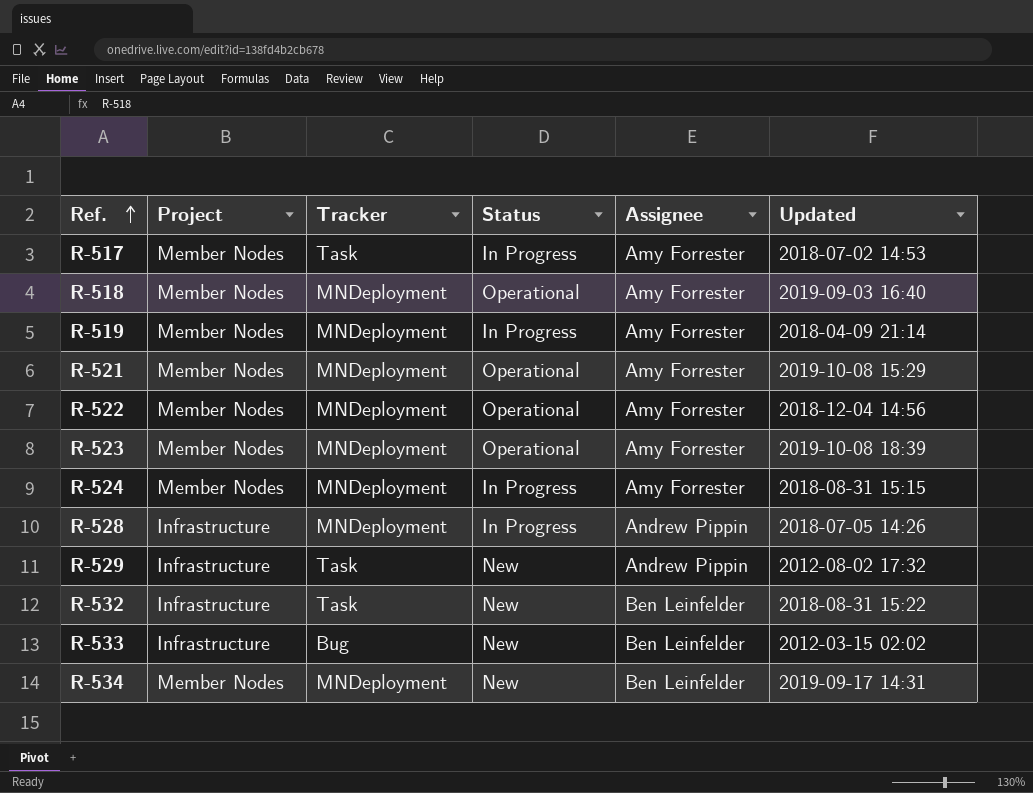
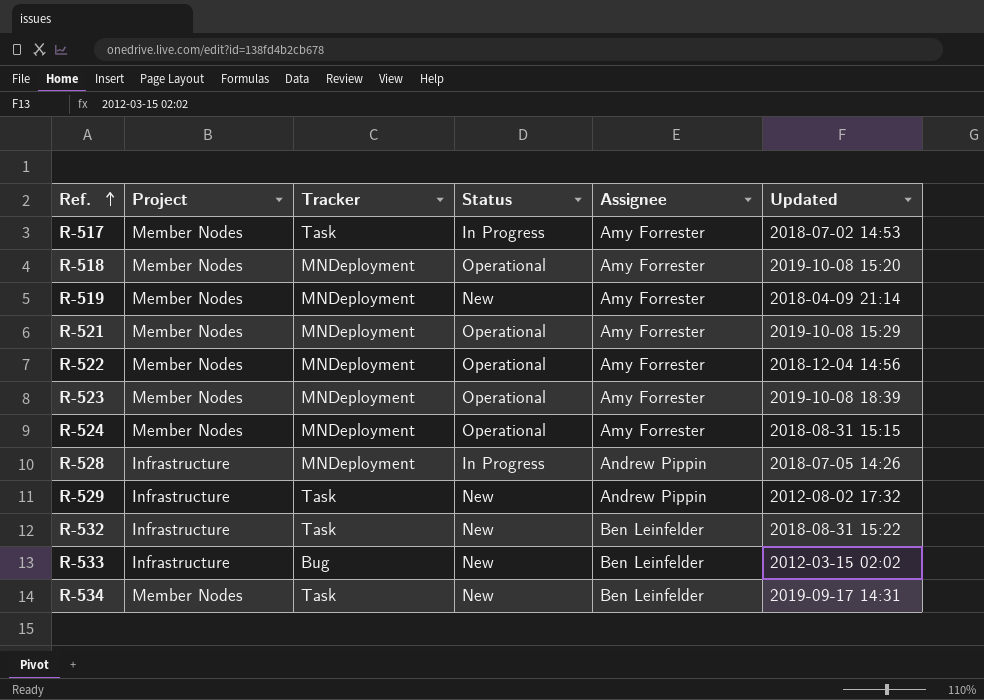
R-518 | Updated: 2019-09-03 16:40 -> 2019-10-08 15:20
R-519 | Status: In Progress -> New
R-524 | Status: In Progress -> Operational
R-534 | Tracker: MNDeployment -> Task

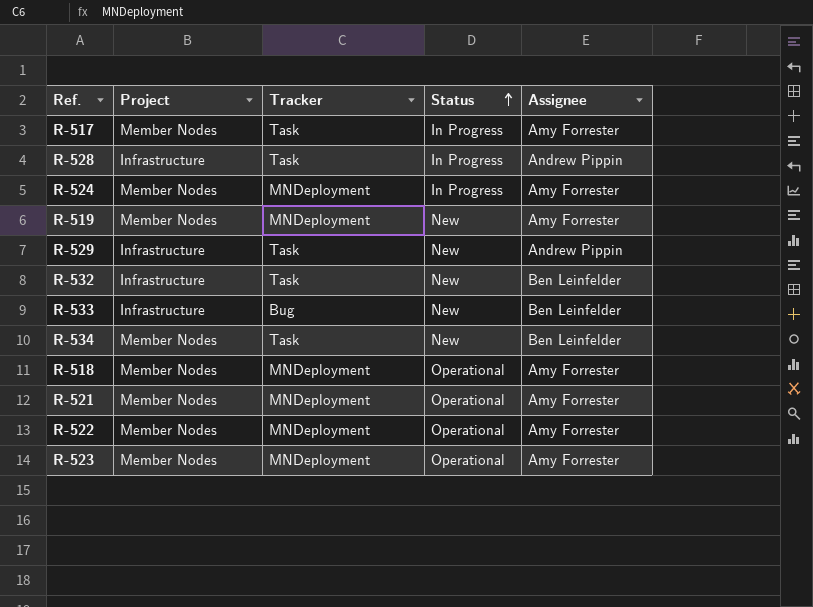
row order: Ref. ascending -> Status ascending
column Updated | position: 6 -> none
R-528 | Tracker: MNDeployment -> Task
R-524 | Status: Operational -> In Progress

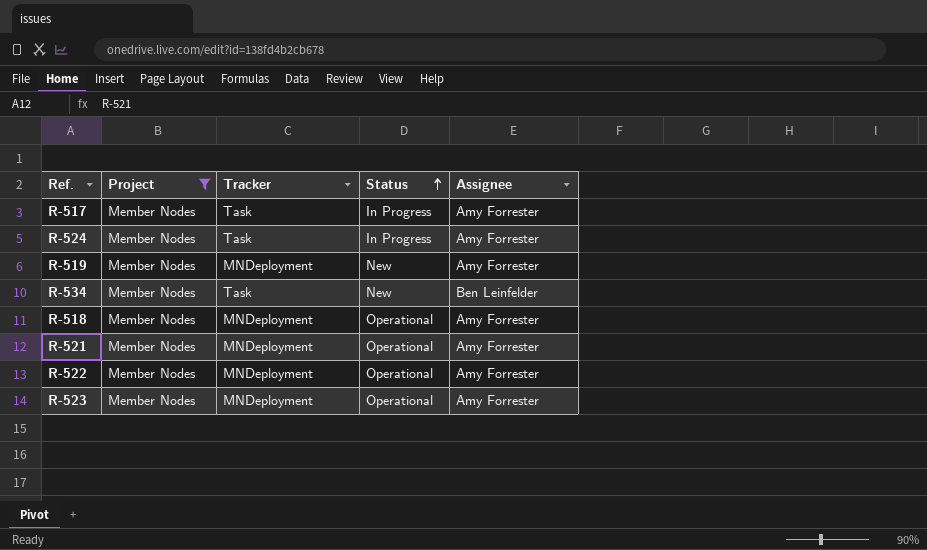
filter: none -> Project = Member Nodes
R-524 | Tracker: MNDeployment -> Task

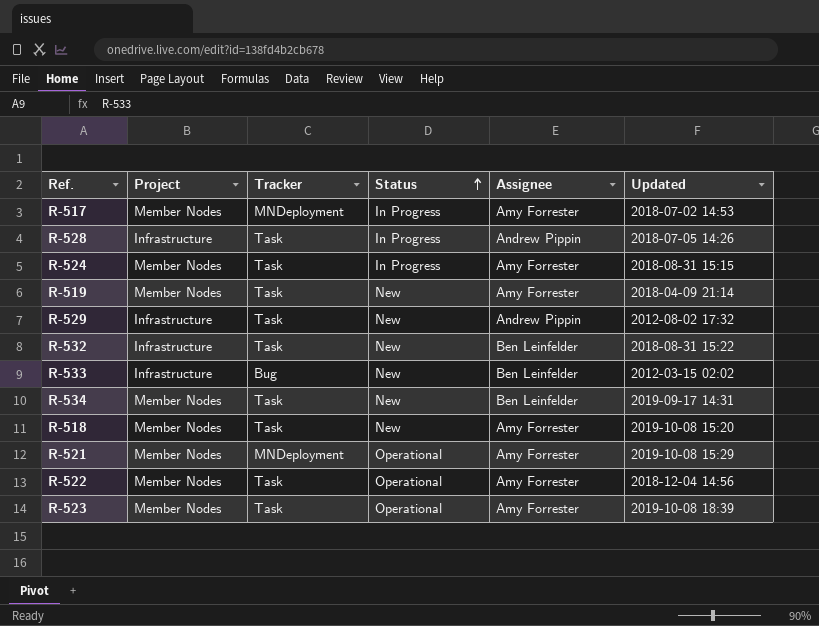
filter: Project = Member Nodes -> none
column Updated | position: none -> 6
R-517 | Tracker: Task -> MNDeployment
R-519 | Tracker: MNDeployment -> Task
R-518 | Tracker: MNDeployment -> Task
R-518 | Status: Operational -> New
R-522 | Tracker: MNDeployment -> Task
R-523 | Tracker: MNDeployment -> Task

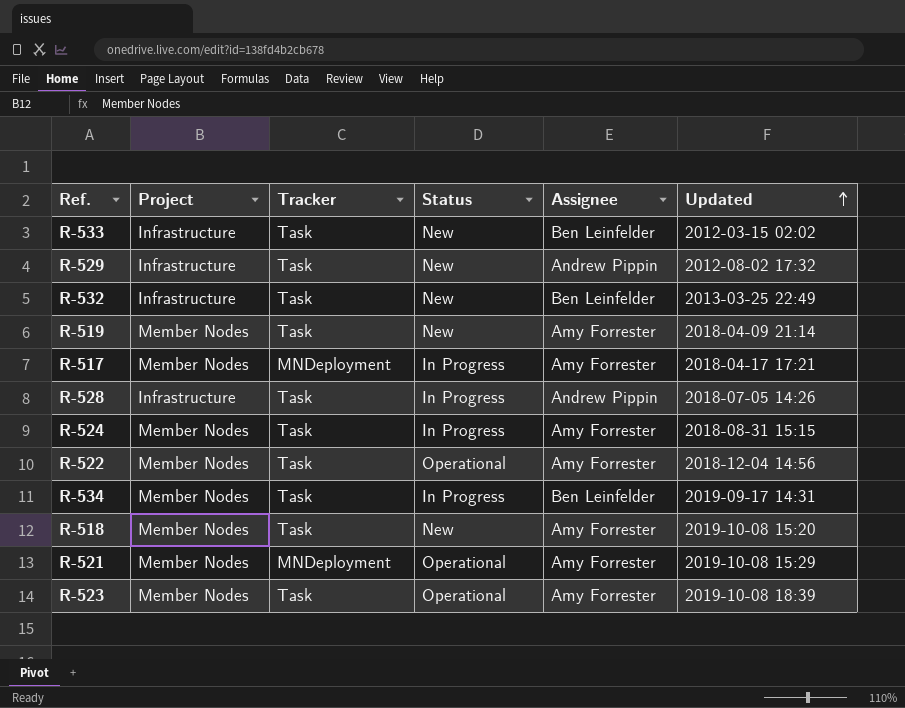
row order: Status ascending -> Updated ascending
R-533 | Tracker: Bug -> Task
R-532 | Updated: 2018-08-31 15:22 -> 2013-03-25 22:49
R-517 | Updated: 2018-07-02 14:53 -> 2018-04-17 17:21
R-534 | Status: New -> In Progress

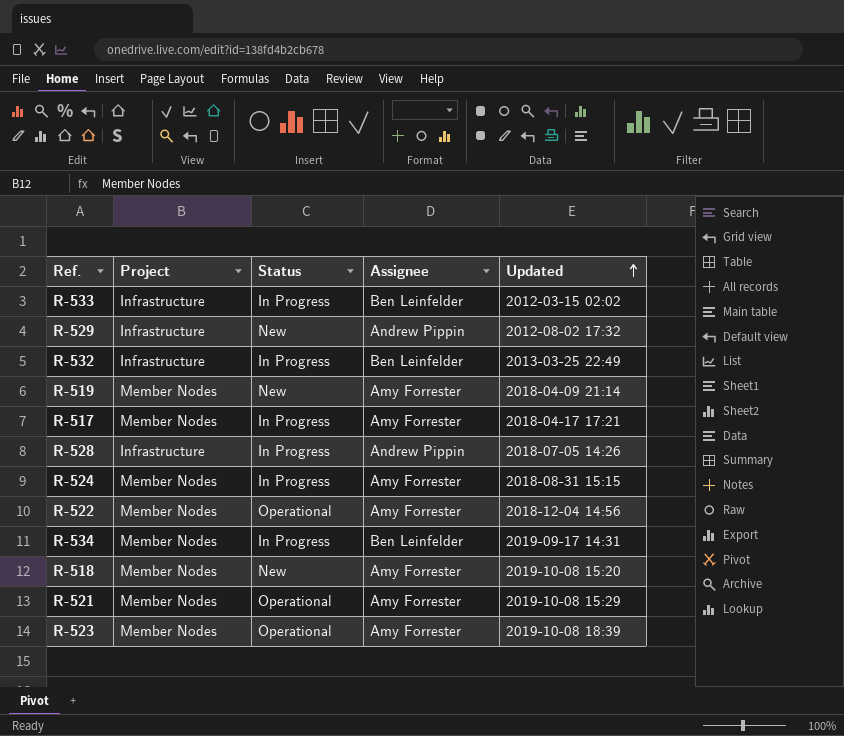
column Tracker | position: 3 -> none
R-533 | Status: New -> In Progress
R-532 | Status: New -> In Progress

